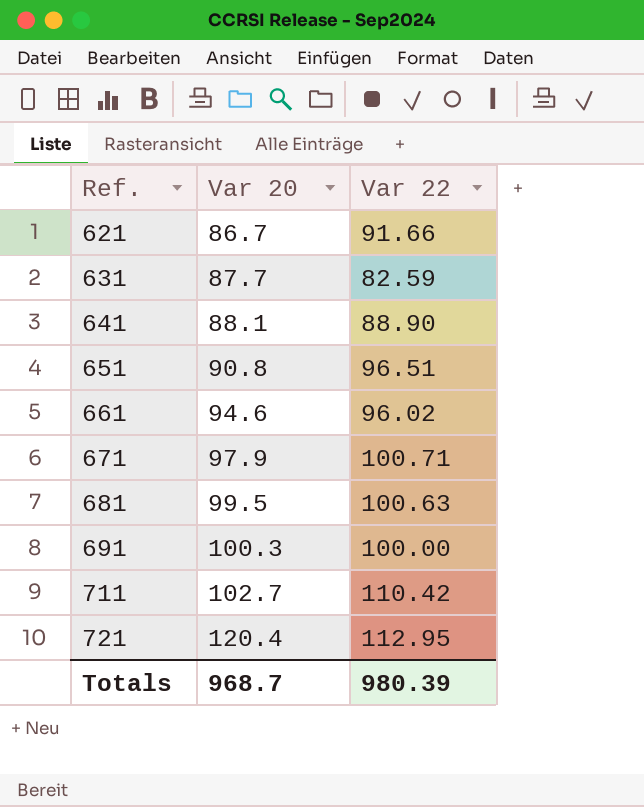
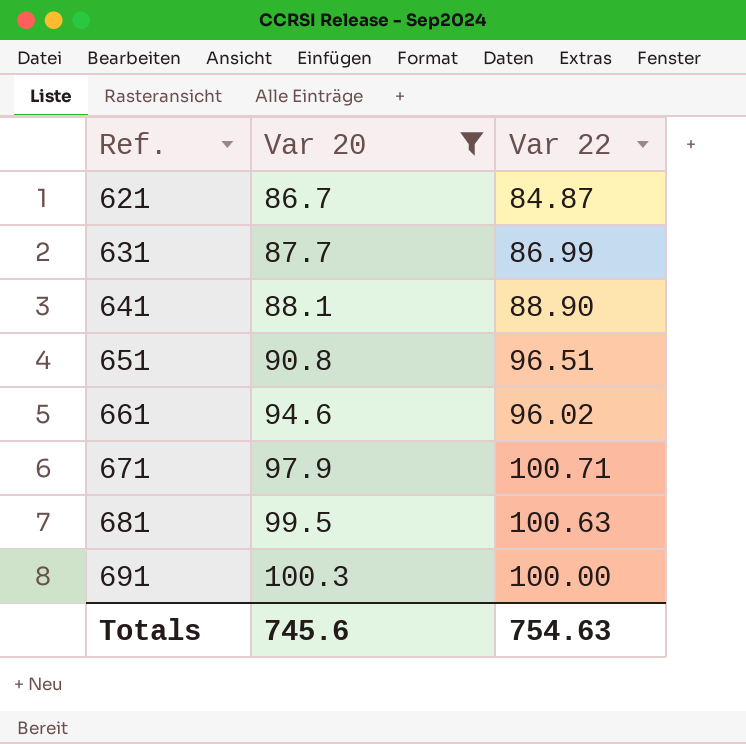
filter: none -> Var 20 <= 100.3
621 | Var 22: 91.66 -> 84.87
631 | Var 22: 82.59 -> 86.99
Totals | Var 20: 968.7 -> 745.6
Totals | Var 22: 980.39 -> 754.63

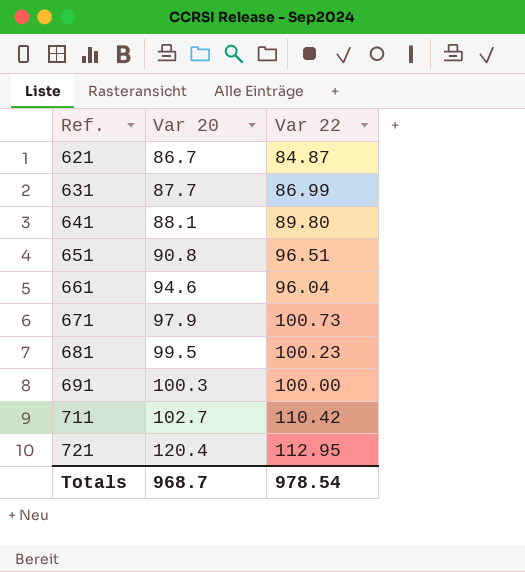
filter: Var 20 <= 100.3 -> none
641 | Var 22: 88.90 -> 89.80
661 | Var 22: 96.02 -> 96.04
671 | Var 22: 100.71 -> 100.73
681 | Var 22: 100.63 -> 100.23
Totals | Var 20: 745.6 -> 968.7
Totals | Var 22: 754.63 -> 978.54

